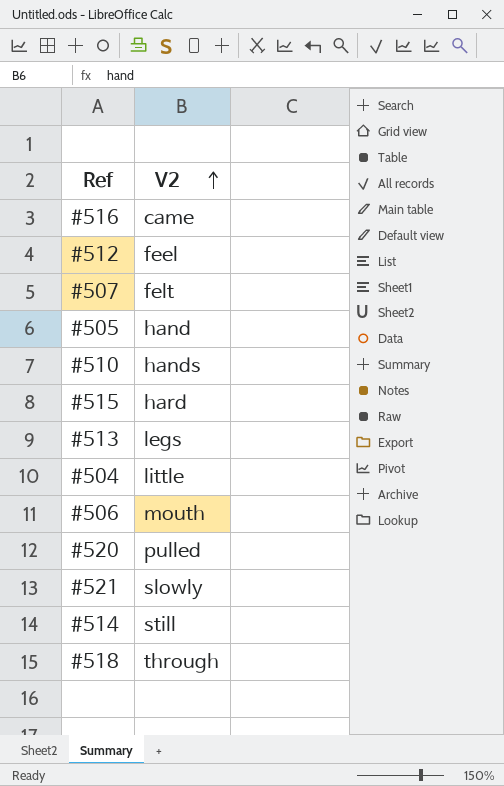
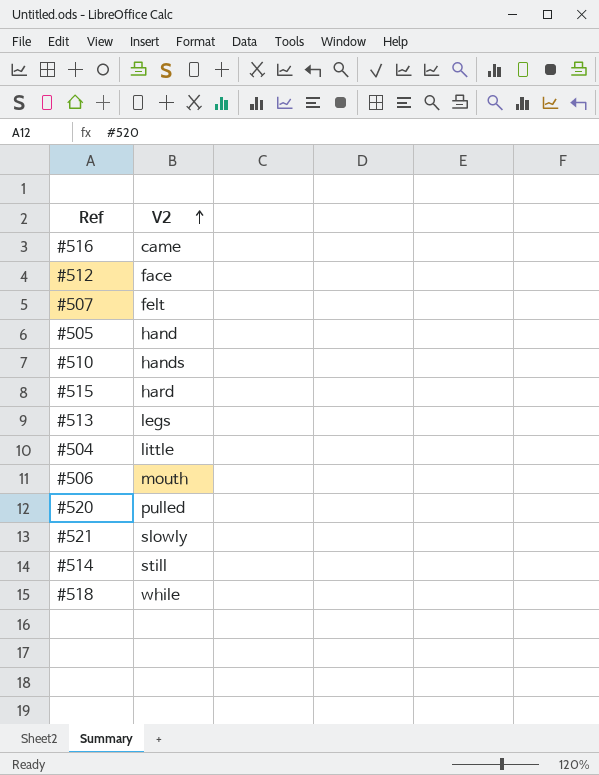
#512 | V2: feel -> face
#518 | V2: through -> while

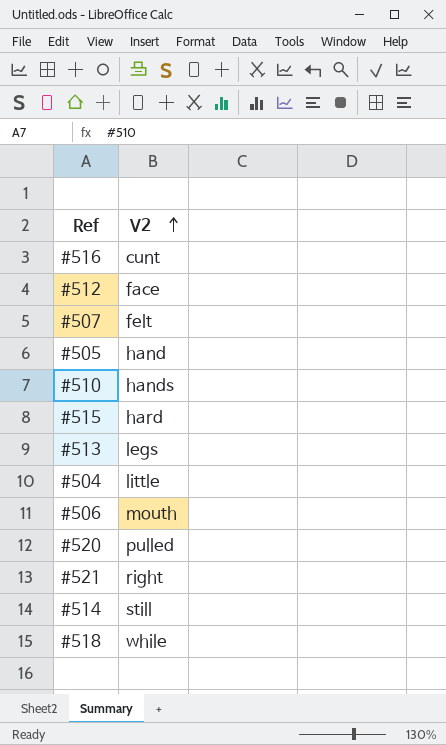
#516 | V2: came -> cunt
#521 | V2: slowly -> right

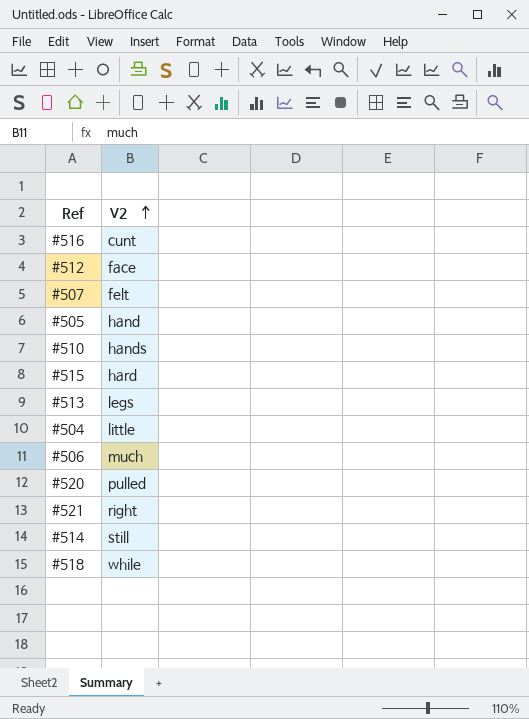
#506 | V2: mouth -> much

